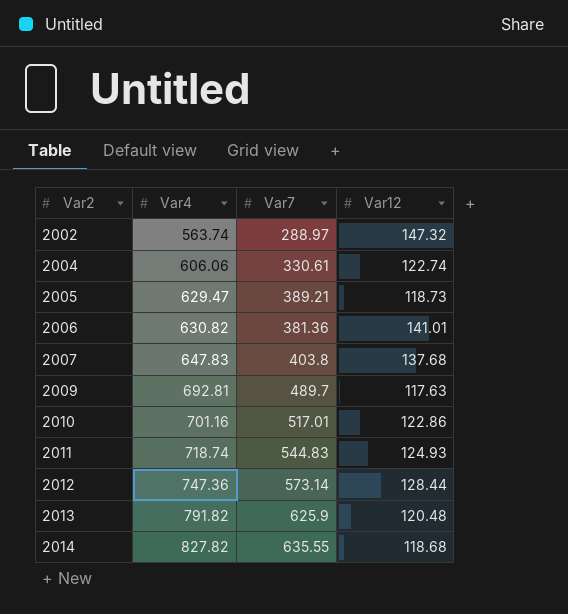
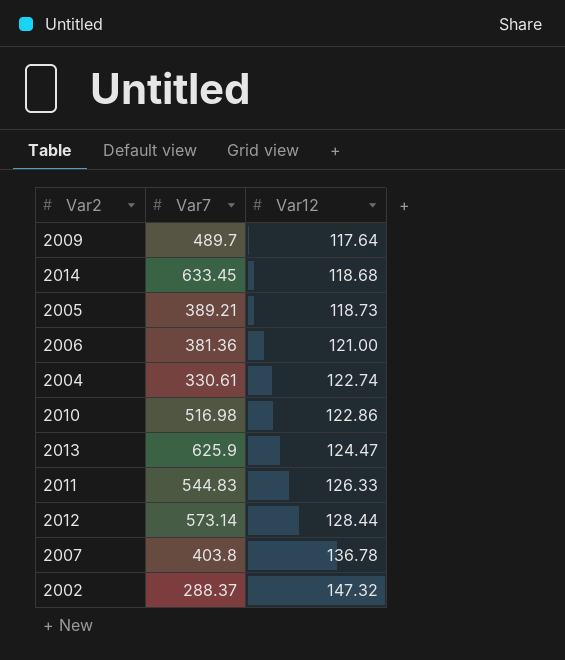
row order: Var2 ascending -> Var12 ascending
column Var4 | position: 2 -> none
2009 | Var12: 117.63 -> 117.64
2014 | Var7: 635.55 -> 633.45
2006 | Var12: 141.01 -> 121.00
2010 | Var7: 517.01 -> 516.98
2013 | Var12: 120.48 -> 124.47
2011 | Var12: 124.93 -> 126.33
2007 | Var12: 137.68 -> 136.78
2002 | Var7: 288.97 -> 288.37

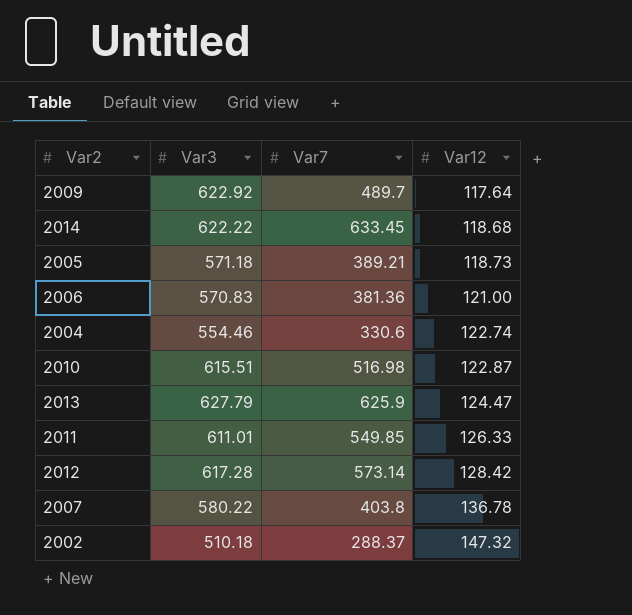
column Var3 | position: none -> 2
2004 | Var7: 330.61 -> 330.6
2010 | Var12: 122.86 -> 122.87
2011 | Var7: 544.83 -> 549.85
2012 | Var12: 128.44 -> 128.42

